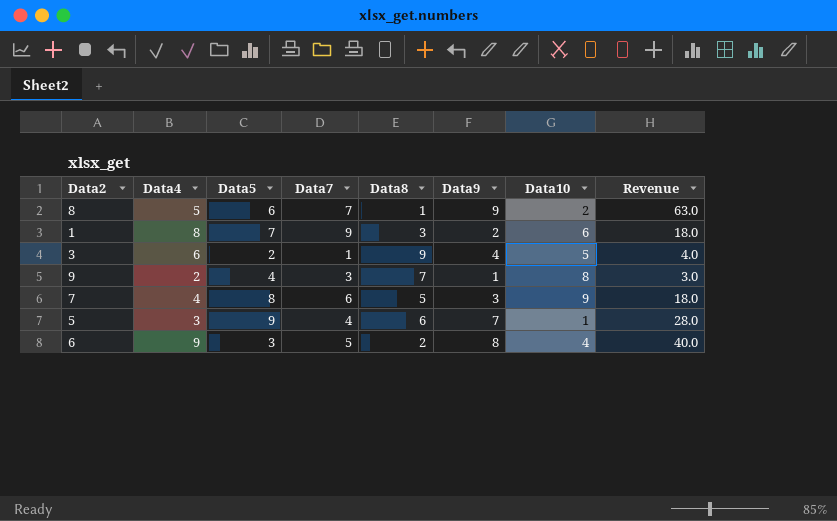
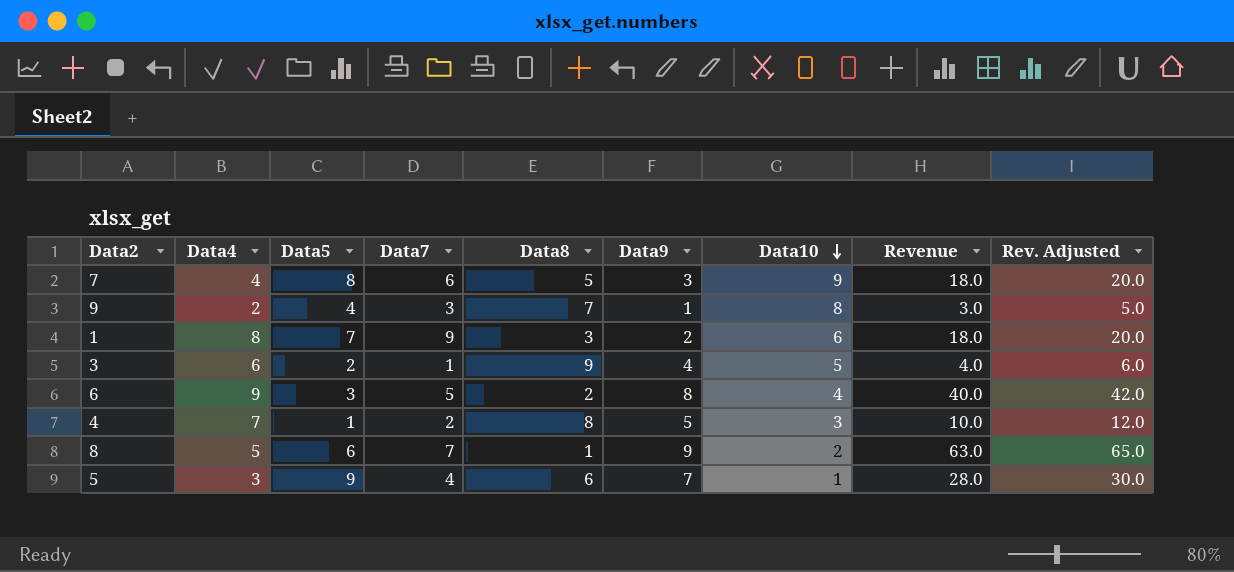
row order: none -> Data10 descending
column Rev. Adjusted | formula: none -> [Revenue] + 2
row 4: none -> 7 | 1 | 2 | 8 | 5 | 3 | 10.0 | 12.0

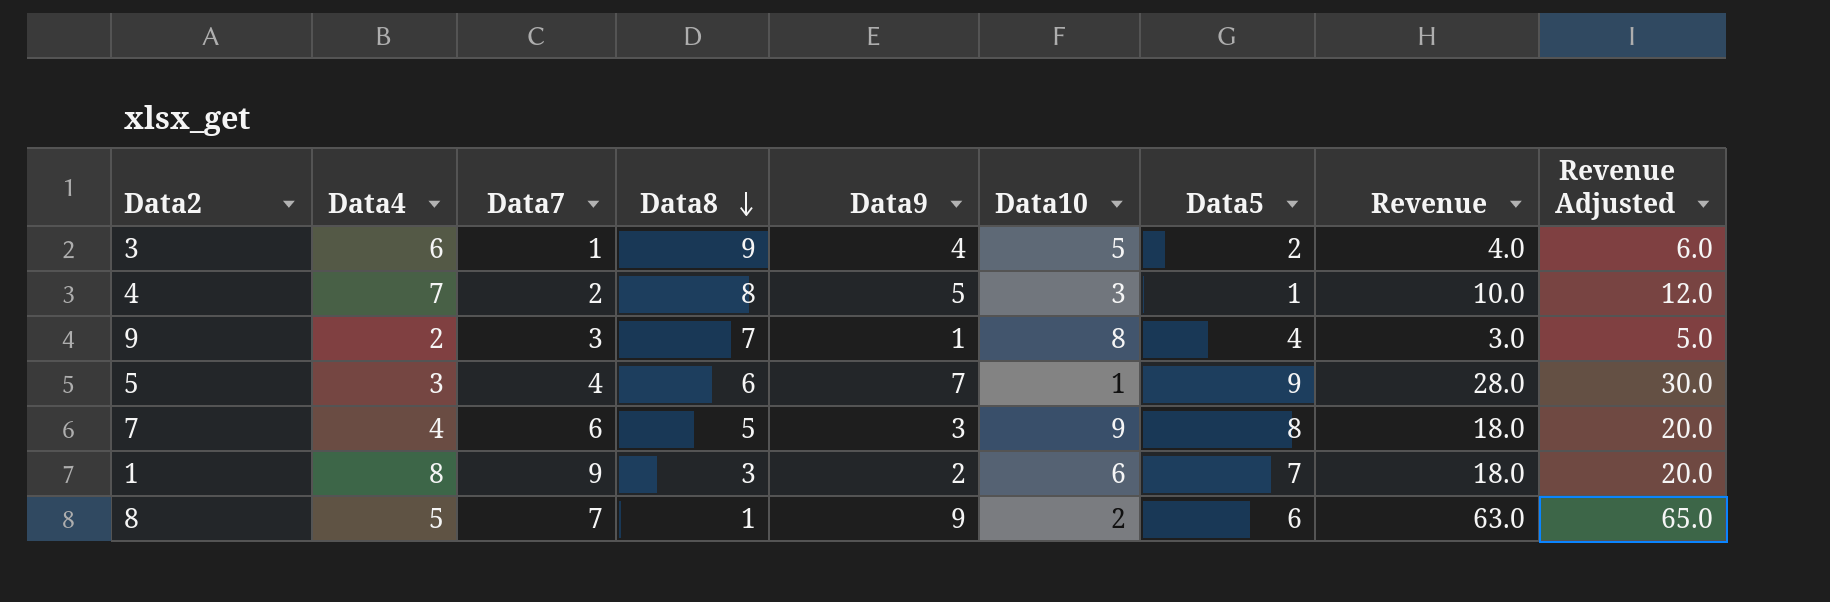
row order: Data10 descending -> Data8 descending
column Data5 | position: 3 -> 7
column name: Rev. Adjusted -> Revenue Adjusted
row 6: 9 | 3 | 5 | 2 | 8 | 4 | 40.0 | 42.0 -> none

